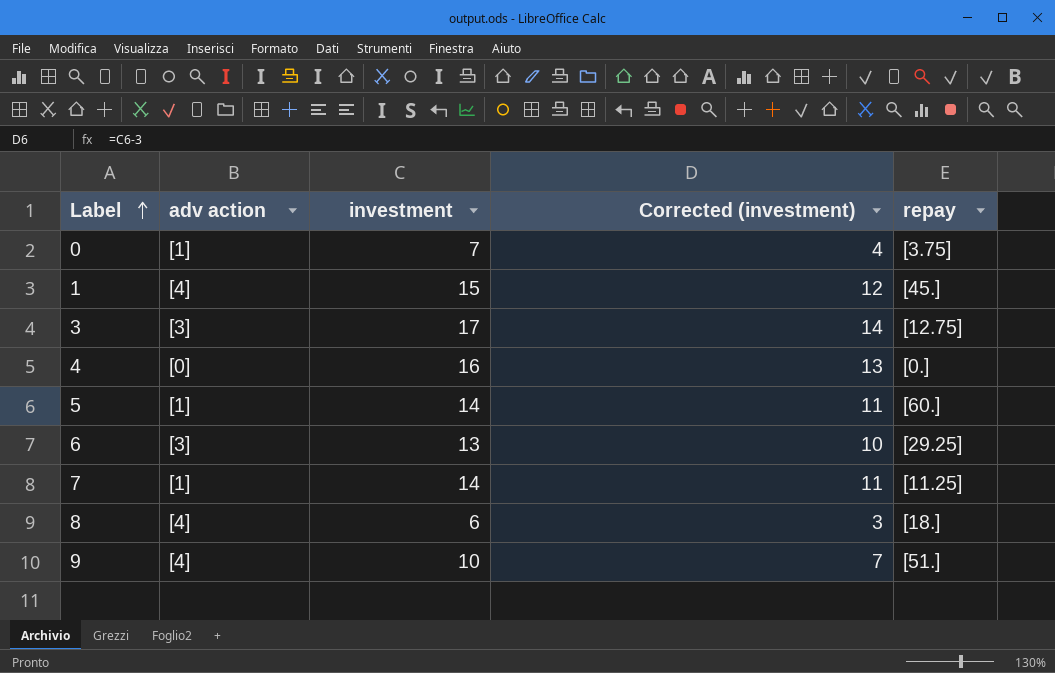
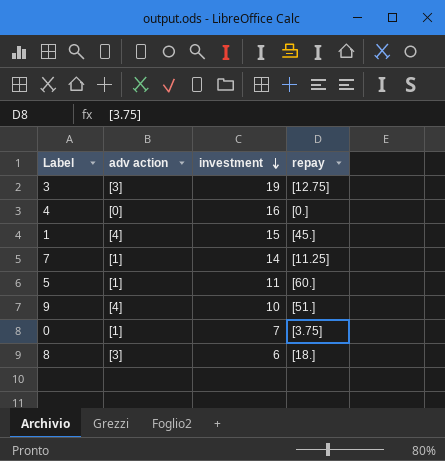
row order: Label ascending -> investment descending
column Corrected (investment) | formula: [investment] - 3 -> none
row 6: [3] | 13 | 10 | [29.25] -> none
3 | investment: 17 -> 19
5 | investment: 14 -> 11
8 | adv action: [4] -> [3]

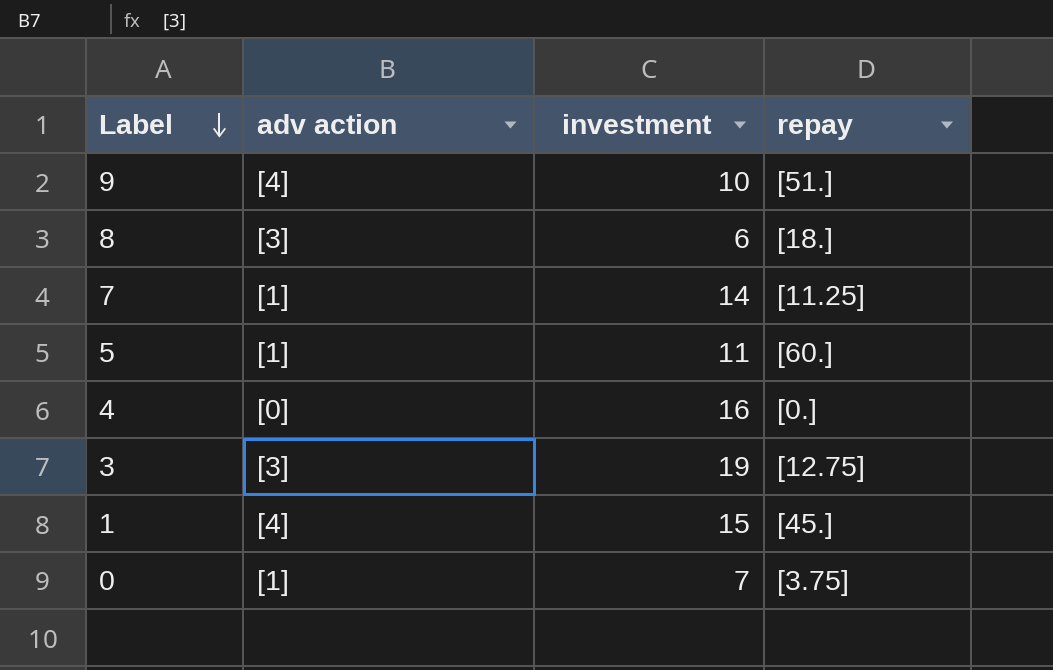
row order: investment descending -> Label descending

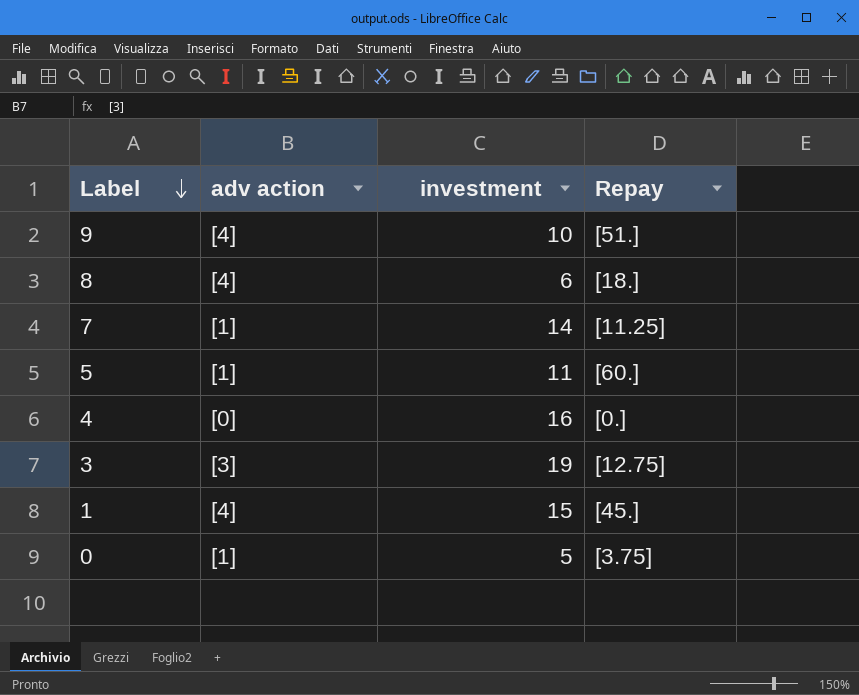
column name: repay -> Repay
8 | adv action: [3] -> [4]
0 | investment: 7 -> 5

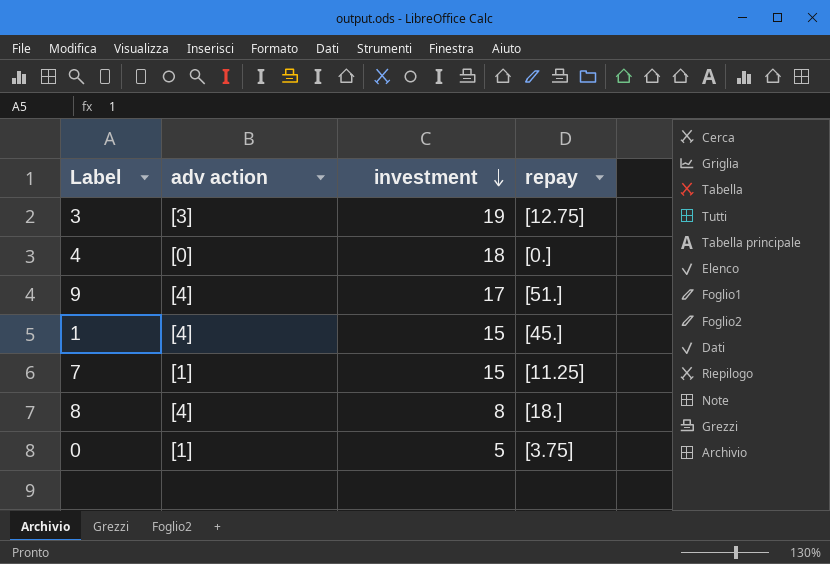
row order: Label descending -> investment descending
column name: Repay -> repay
row 5: [1] | 11 | [60.] -> none
4 | investment: 16 -> 18
9 | investment: 10 -> 17
7 | investment: 14 -> 15
8 | investment: 6 -> 8

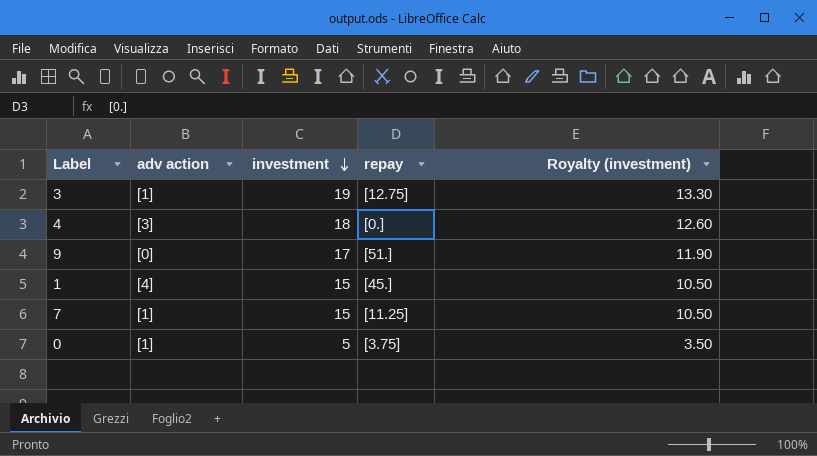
column Royalty (investment) | formula: none -> [investment] * 0.7
row 8: [4] | 8 | [18.] -> none
3 | adv action: [3] -> [1]
4 | adv action: [0] -> [3]
9 | adv action: [4] -> [0]

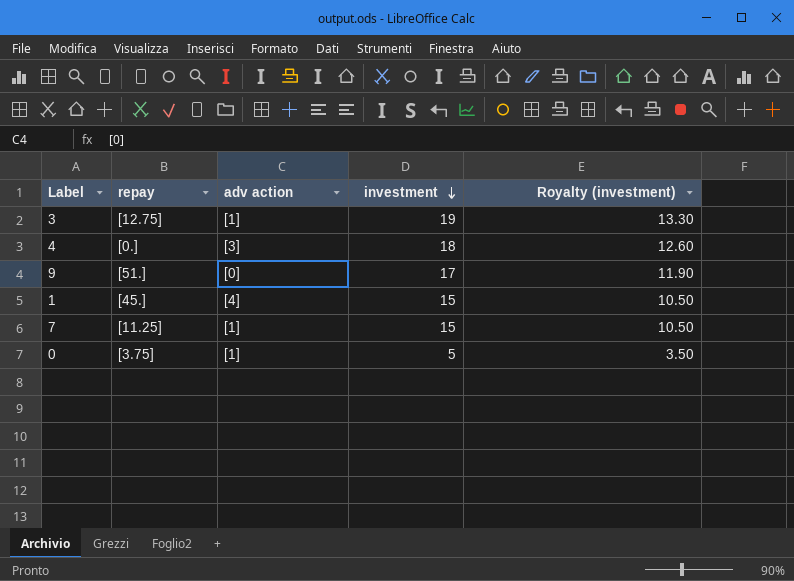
column repay | position: 4 -> 2

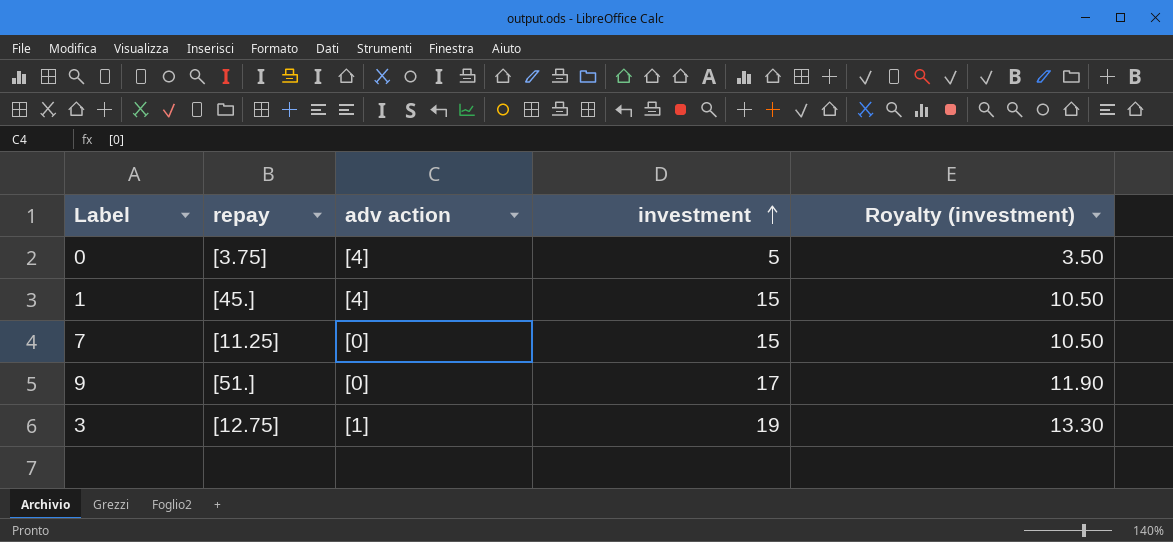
row order: investment descending -> investment ascending
row 4: [0.] | [3] | 18 | 12.60 -> none
0 | adv action: [1] -> [4]
7 | adv action: [1] -> [0]

